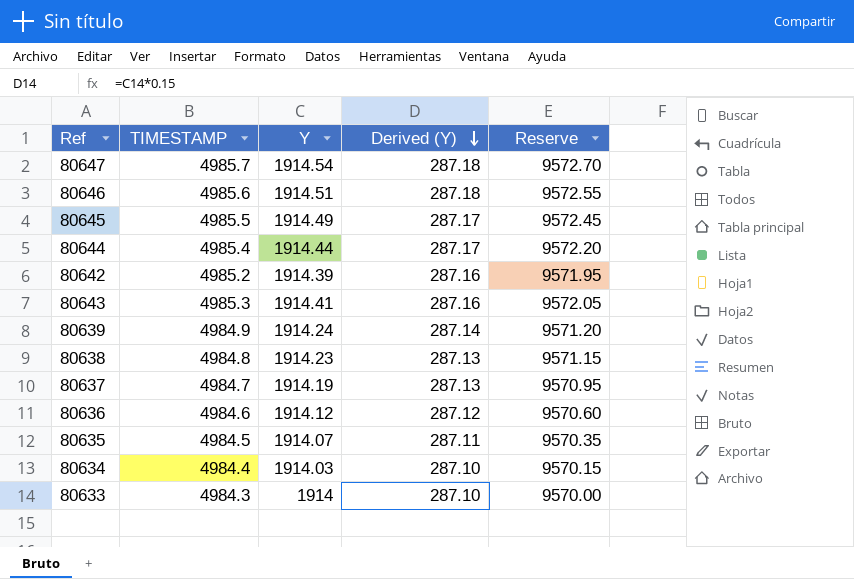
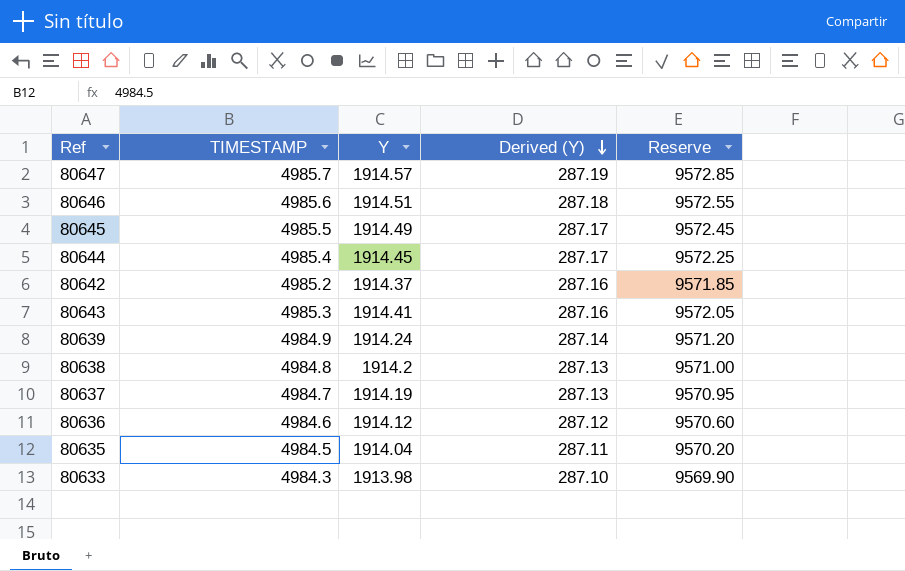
row 80634: 4984.4 | 1914.03 | 287.10 | 9570.15 -> none
80647 | Y: 1914.54 -> 1914.57
80647 | Derived (Y): 287.18 -> 287.19
80647 | Reserve: 9572.70 -> 9572.85
80644 | Y: 1914.44 -> 1914.45
80644 | Reserve: 9572.20 -> 9572.25
80642 | Y: 1914.39 -> 1914.37
80642 | Reserve: 9571.95 -> 9571.85
80638 | Y: 1914.23 -> 1914.2
80638 | Reserve: 9571.15 -> 9571.00
80635 | Y: 1914.07 -> 1914.04
80635 | Reserve: 9570.35 -> 9570.20
80633 | Y: 1914 -> 1913.98
80633 | Reserve: 9570.00 -> 9569.90

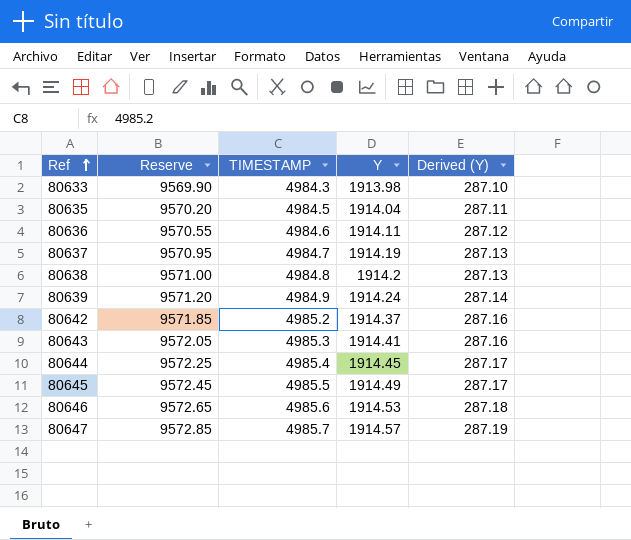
row order: Derived (Y) descending -> Ref ascending
column Reserve | position: 5 -> 2
80636 | Reserve: 9570.60 -> 9570.55
80636 | Y: 1914.12 -> 1914.11
80646 | Reserve: 9572.55 -> 9572.65
80646 | Y: 1914.51 -> 1914.53

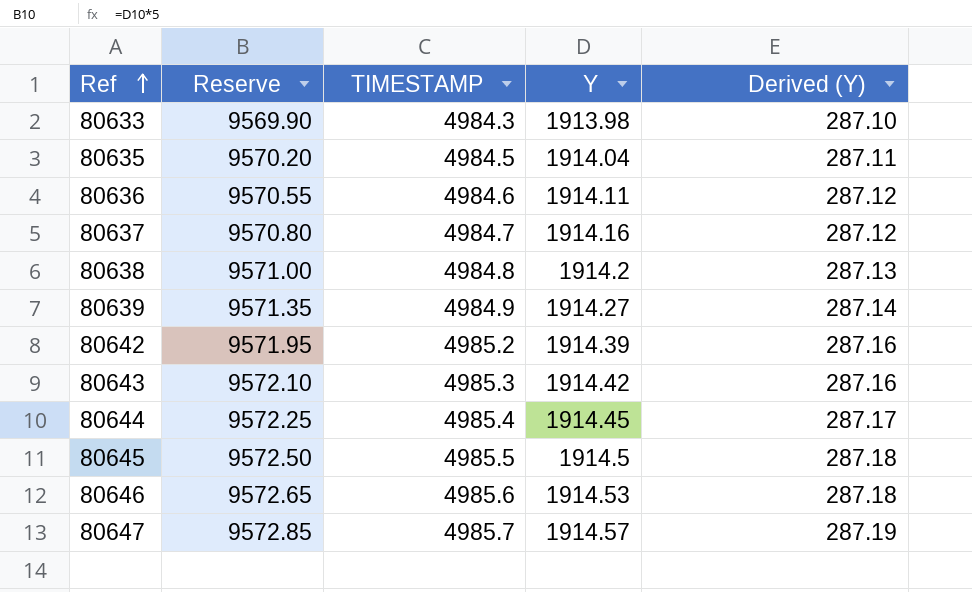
80637 | Reserve: 9570.95 -> 9570.80
80637 | Y: 1914.19 -> 1914.16
80637 | Derived (Y): 287.13 -> 287.12
80639 | Reserve: 9571.20 -> 9571.35
80639 | Y: 1914.24 -> 1914.27
80642 | Reserve: 9571.85 -> 9571.95
80642 | Y: 1914.37 -> 1914.39
80643 | Reserve: 9572.05 -> 9572.10
80643 | Y: 1914.41 -> 1914.42
80645 | Reserve: 9572.45 -> 9572.50
80645 | Y: 1914.49 -> 1914.5
80645 | Derived (Y): 287.17 -> 287.18

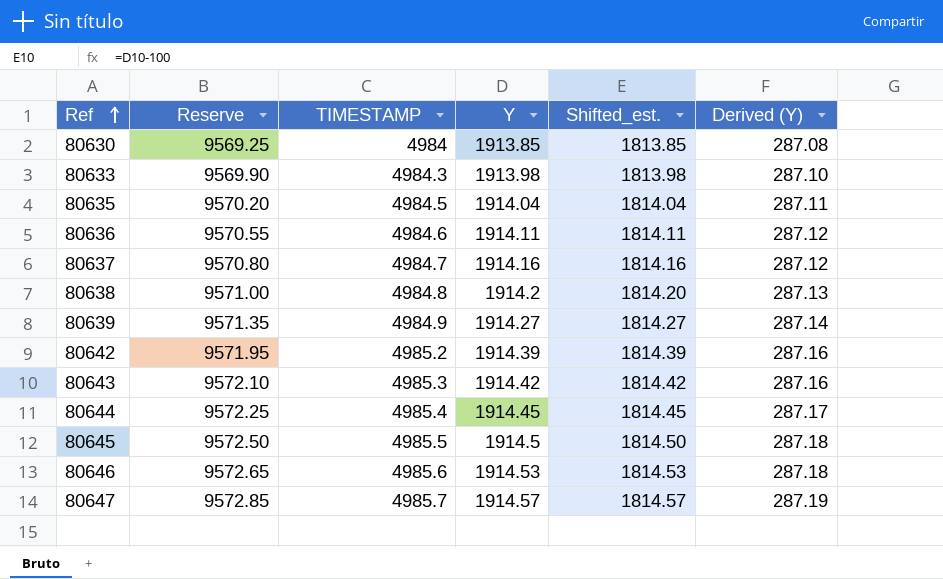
column Shifted_est. | formula: none -> [Y] - 100
row 80630: none -> 9569.25 | 4984 | 1913.85 | 1813.85 | 287.08

